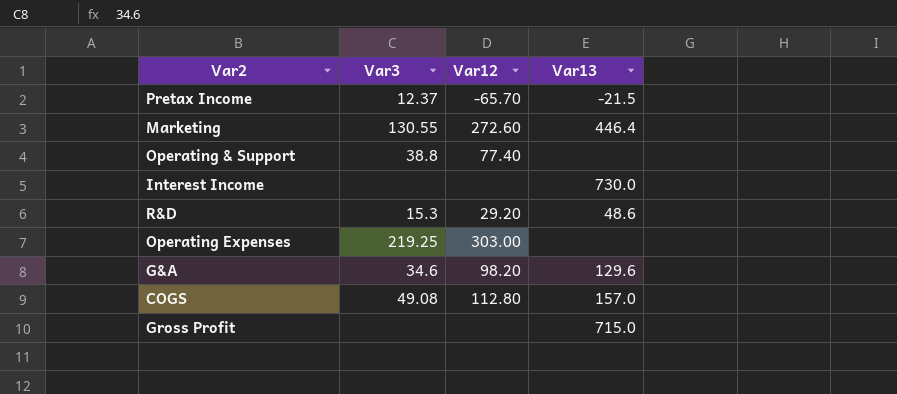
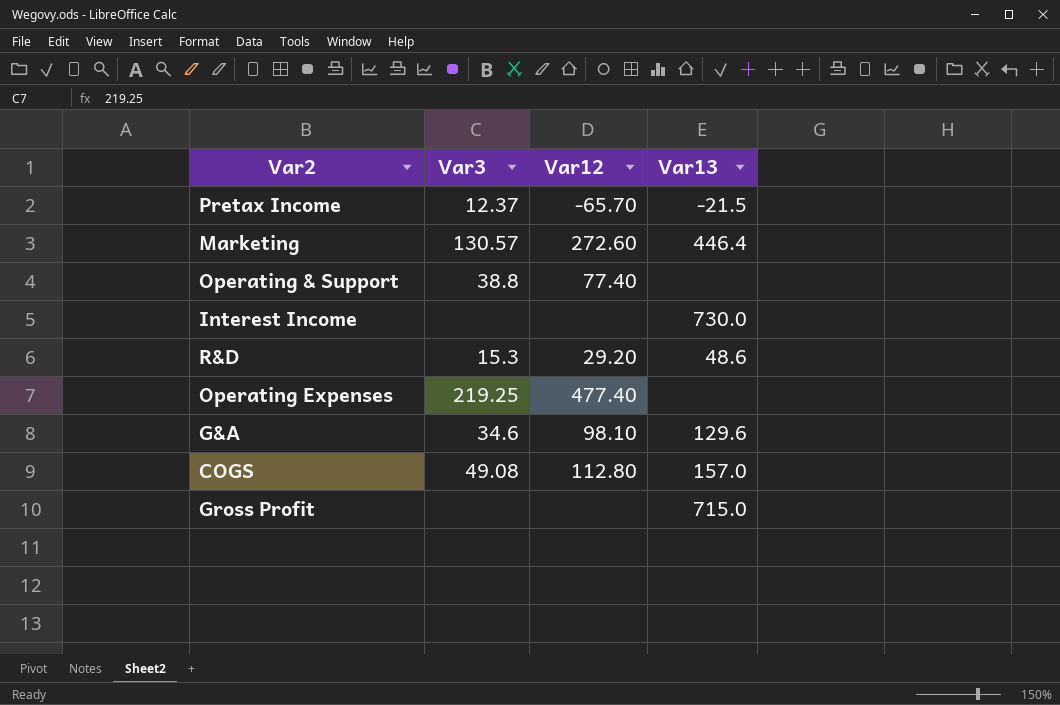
Marketing | Var3: 130.55 -> 130.57
Operating Expenses | Var12: 303.00 -> 477.40
G&A | Var12: 98.20 -> 98.10

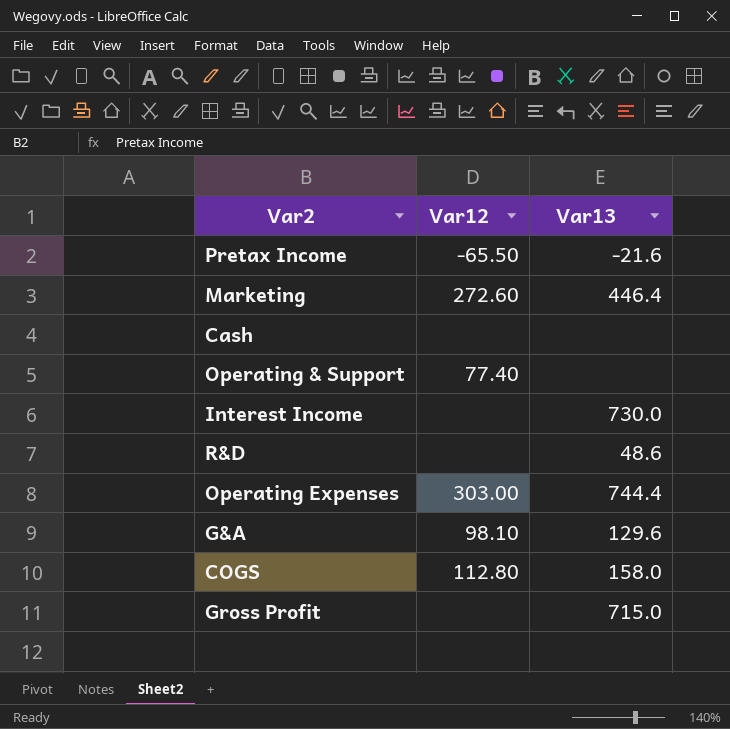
column Var3 | position: 2 -> none
Pretax Income | Var12: -65.70 -> -65.50
Pretax Income | Var13: -21.5 -> -21.6
row Cash: none -> none | none
R&D | Var12: 29.20 -> none
Operating Expenses | Var12: 477.40 -> 303.00
Operating Expenses | Var13: none -> 744.4
COGS | Var13: 157.0 -> 158.0

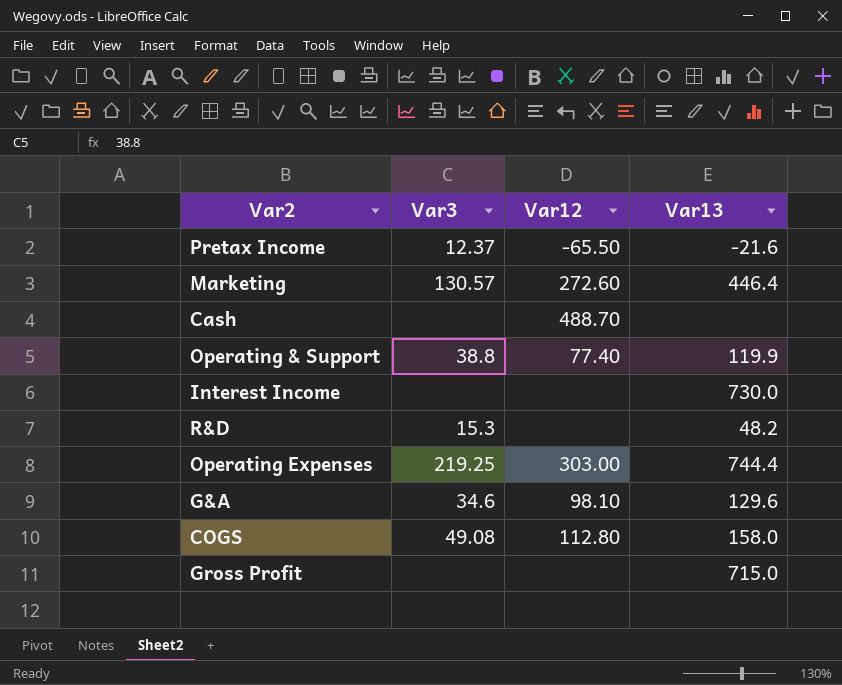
column Var3 | position: none -> 2
Cash | Var12: none -> 488.70
Operating & Support | Var13: none -> 119.9
R&D | Var13: 48.6 -> 48.2

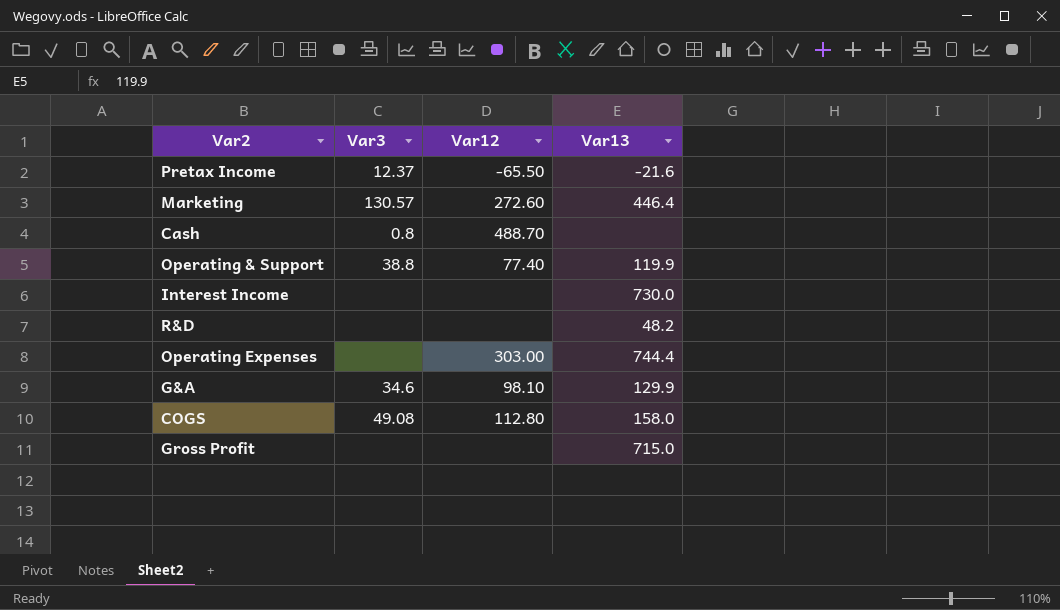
Cash | Var3: none -> 0.8
R&D | Var3: 15.3 -> none
Operating Expenses | Var3: 219.25 -> none
G&A | Var13: 129.6 -> 129.9

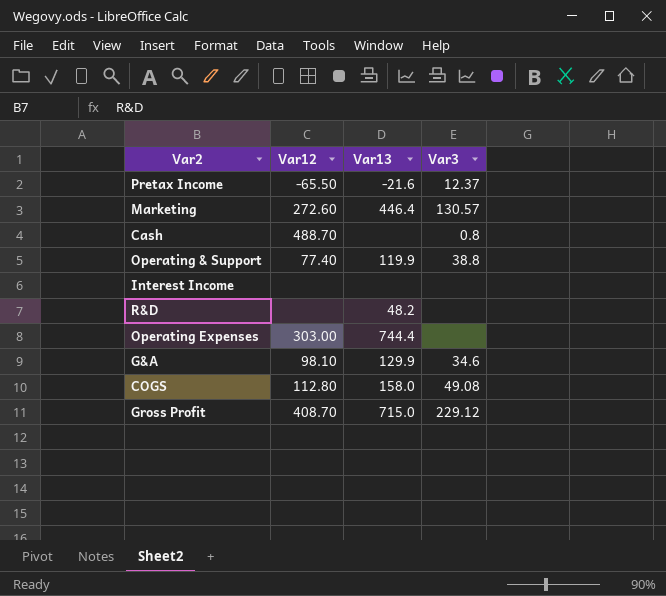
column Var3 | position: 2 -> 4
Interest Income | Var13: 730.0 -> none
Gross Profit | Var12: none -> 408.70
Gross Profit | Var3: none -> 229.12

